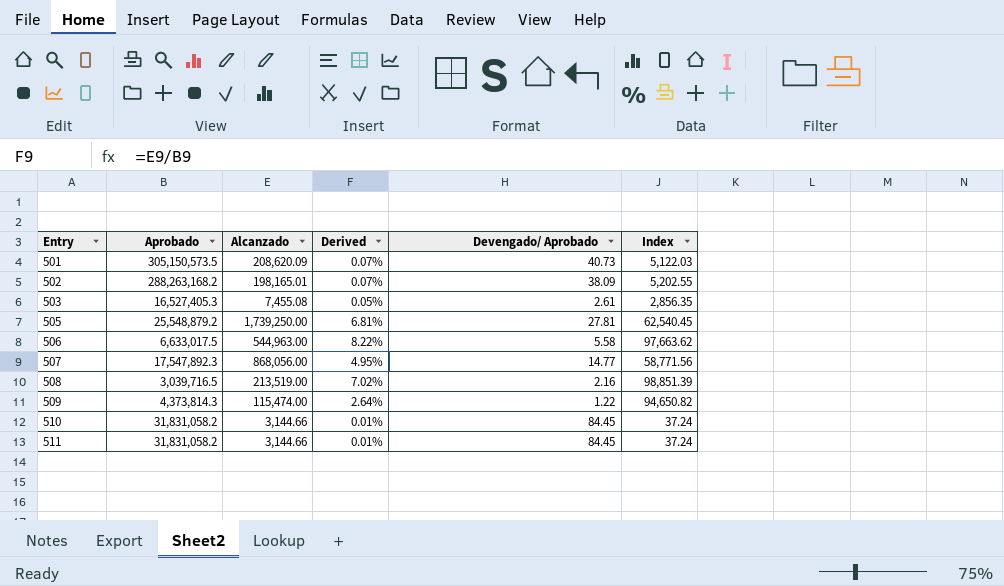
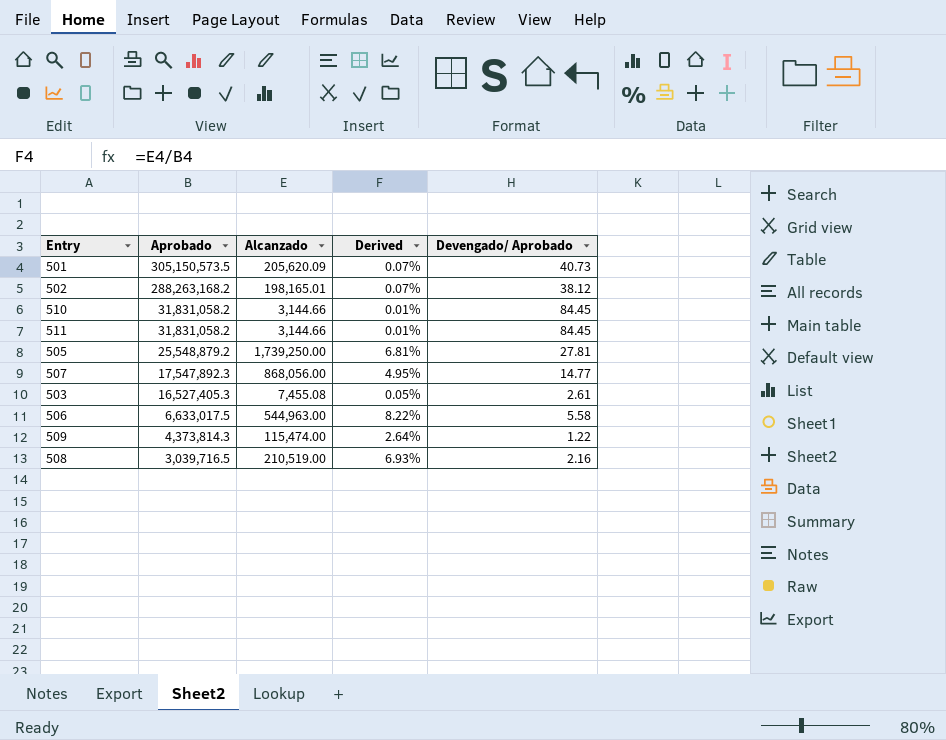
row order: Entry ascending -> Aprobado descending
column Index | formula: [Alcanzado] / [Devengado/ Aprobado] -> none
501 | Alcanzado: 208,620.09 -> 205,620.09
502 | Devengado/ Aprobado: 38.09 -> 38.12
508 | Alcanzado: 213,519.00 -> 210,519.00
508 | Derived: 7.02% -> 6.93%

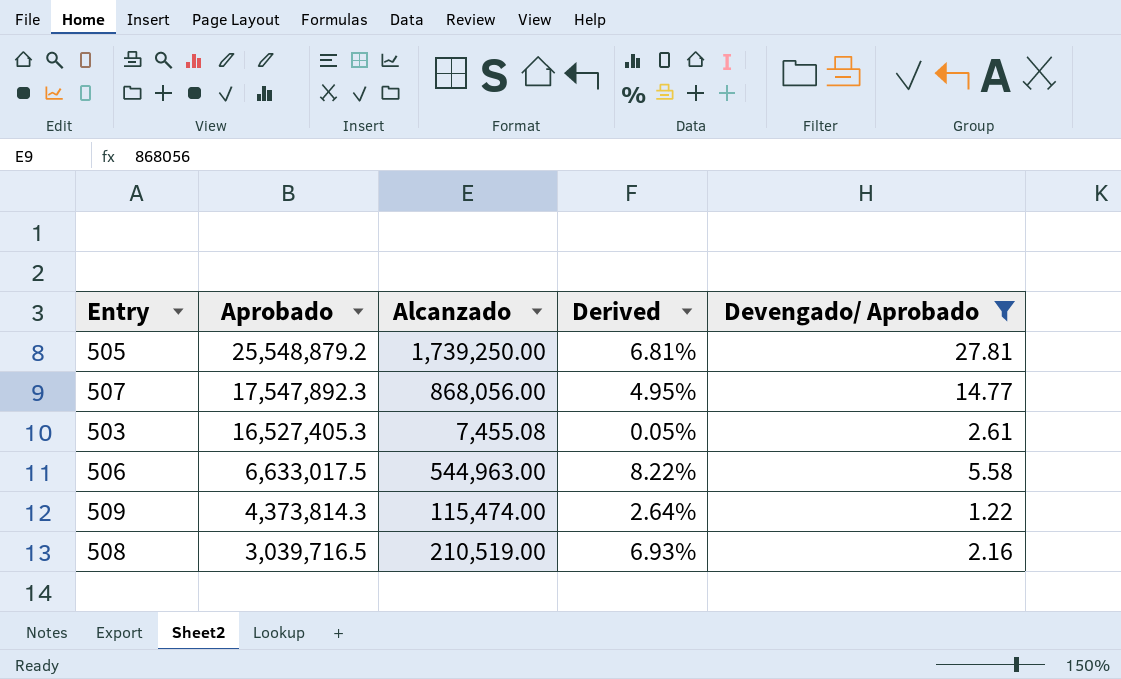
filter: none -> Devengado/ Aprobado <= 27.81

